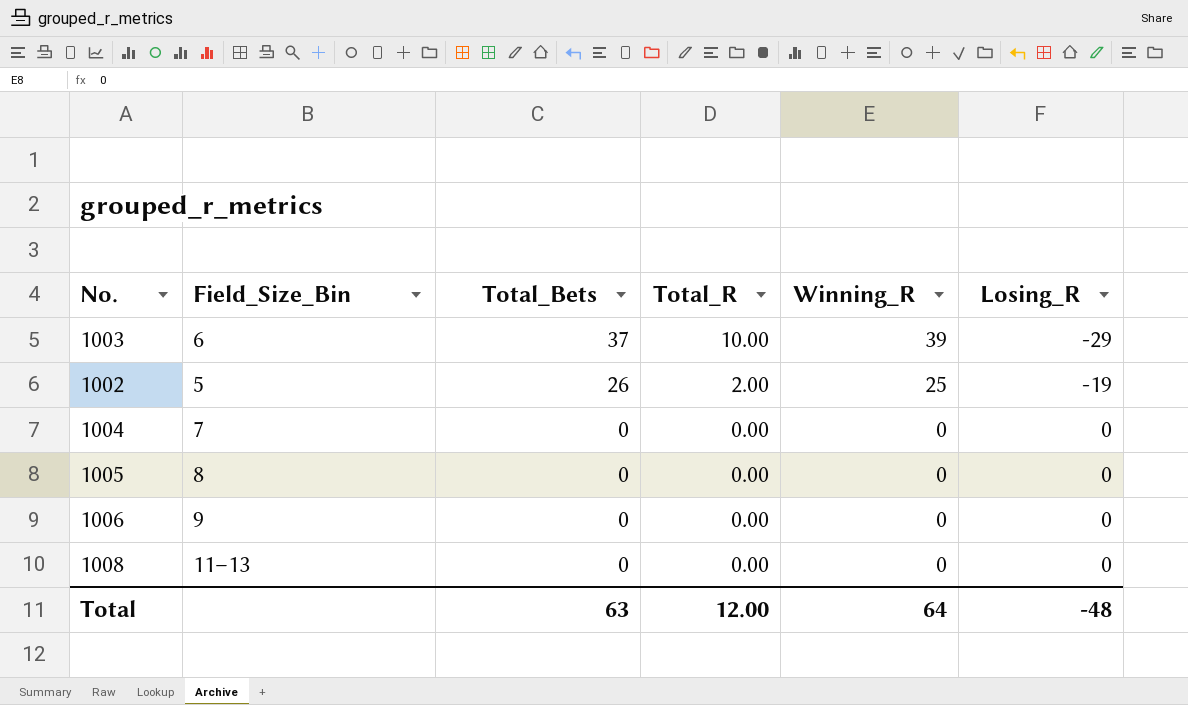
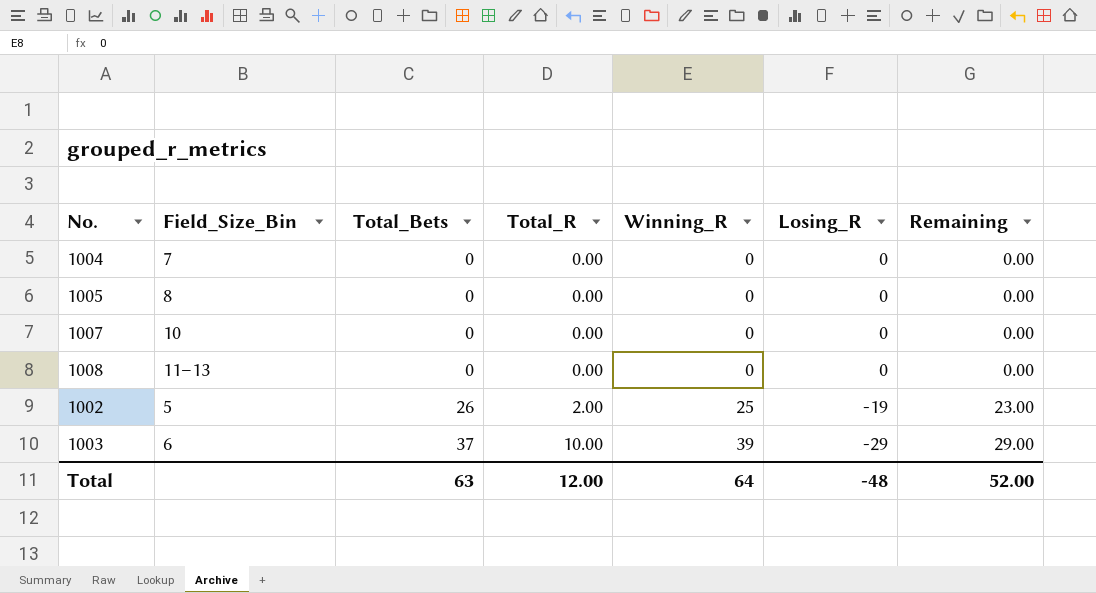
row order: Total_Bets descending -> Total_Bets ascending
column Remaining | formula: none -> [Winning_R] - [Total_R]
row 1006: 9 | 0 | 0.00 | 0 | 0 -> none
row 1007: none -> 10 | 0 | 0.00 | 0 | 0 | 0.00

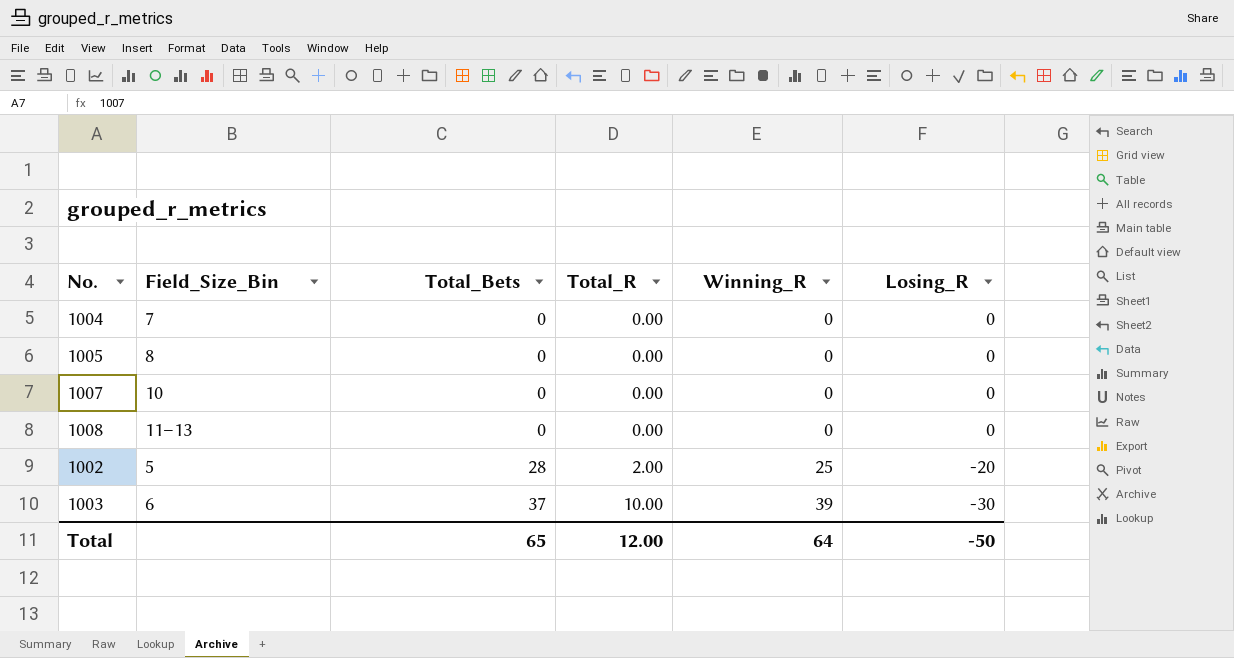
column Remaining | formula: [Winning_R] - [Total_R] -> none
1002 | Total_Bets: 26 -> 28
1002 | Losing_R: -19 -> -20
1003 | Losing_R: -29 -> -30
Total | Total_Bets: 63 -> 65
Total | Losing_R: -48 -> -50

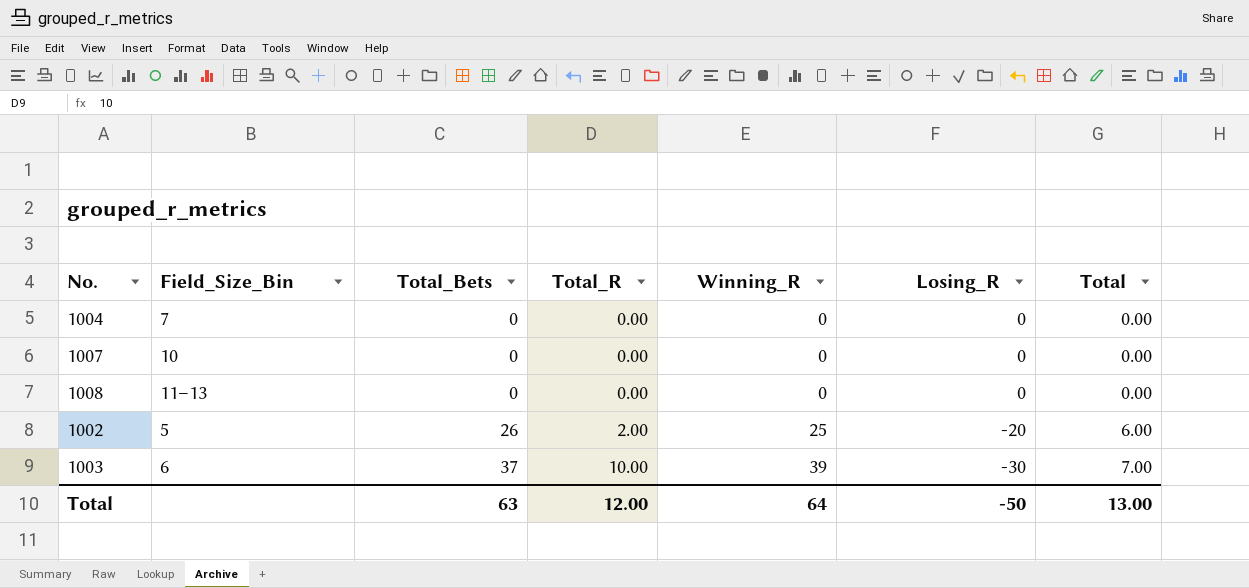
column Total | formula: none -> [Total_Bets] + [Losing_R]
row 1005: 8 | 0 | 0.00 | 0 | 0 -> none
1002 | Total_Bets: 28 -> 26
Total | Total_Bets: 65 -> 63

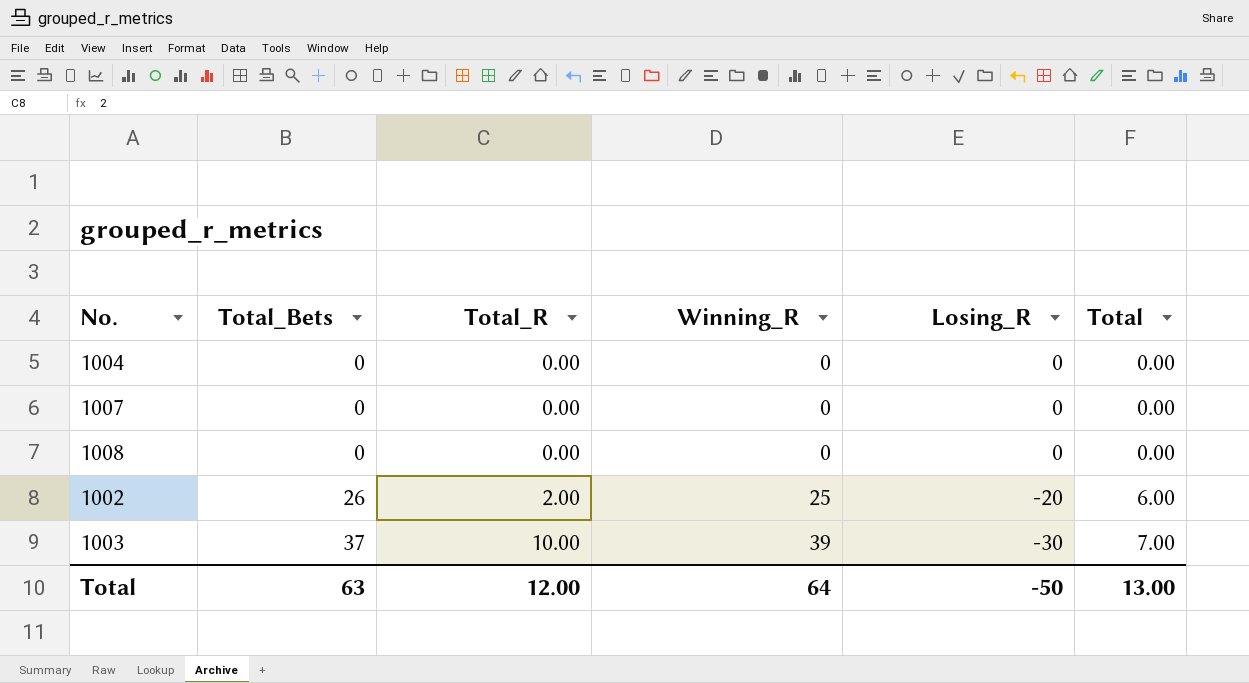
column Field_Size_Bin | position: 2 -> none

